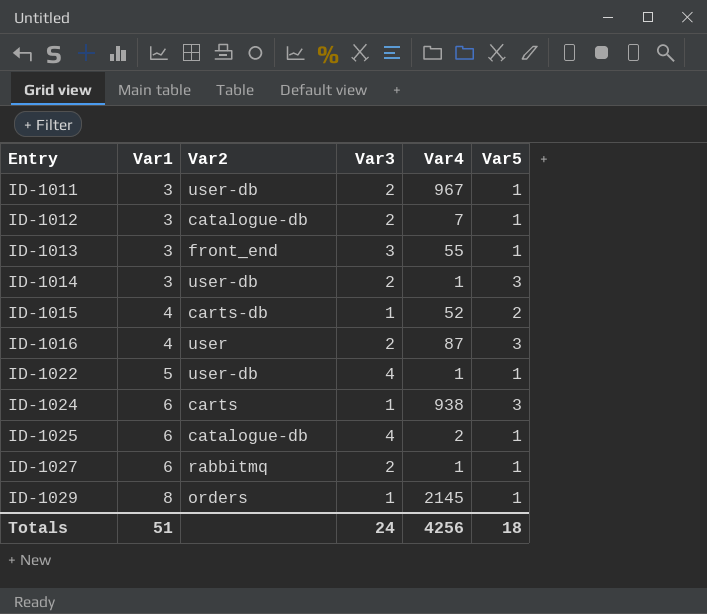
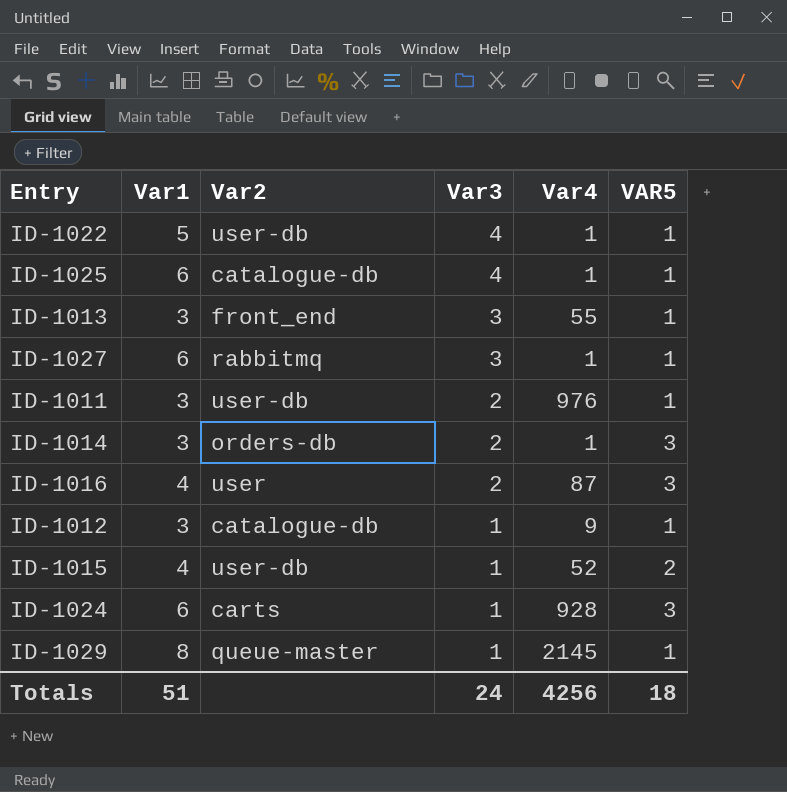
row order: Entry ascending -> Var3 descending
column name: Var5 -> VAR5
ID-1025 | Var4: 2 -> 1
ID-1027 | Var3: 2 -> 3
ID-1011 | Var4: 967 -> 976
ID-1014 | Var2: user-db -> orders-db
ID-1012 | Var3: 2 -> 1
ID-1012 | Var4: 7 -> 9
ID-1015 | Var2: carts-db -> user-db
ID-1024 | Var4: 938 -> 928
ID-1029 | Var2: orders -> queue-master

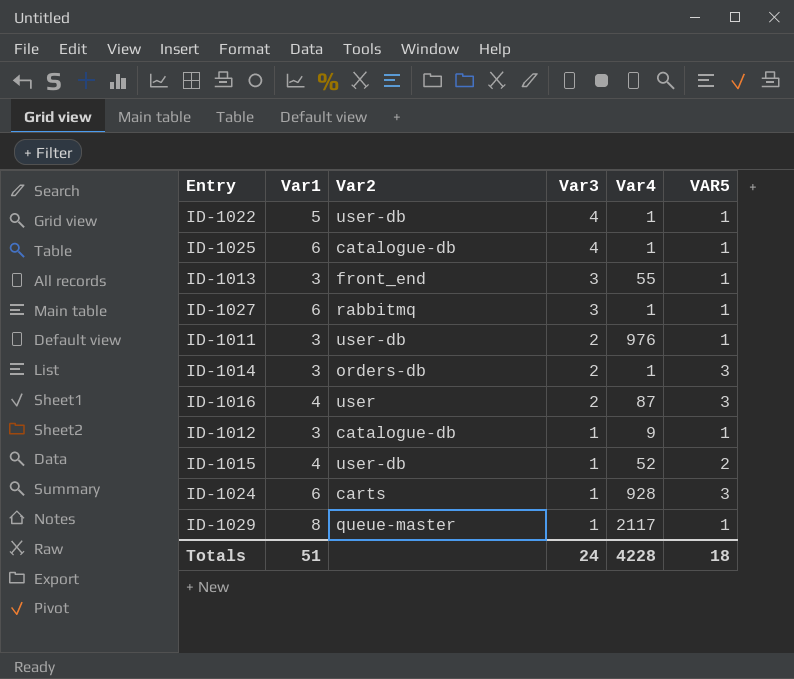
ID-1029 | Var4: 2145 -> 2117
Totals | Var4: 4256 -> 4228

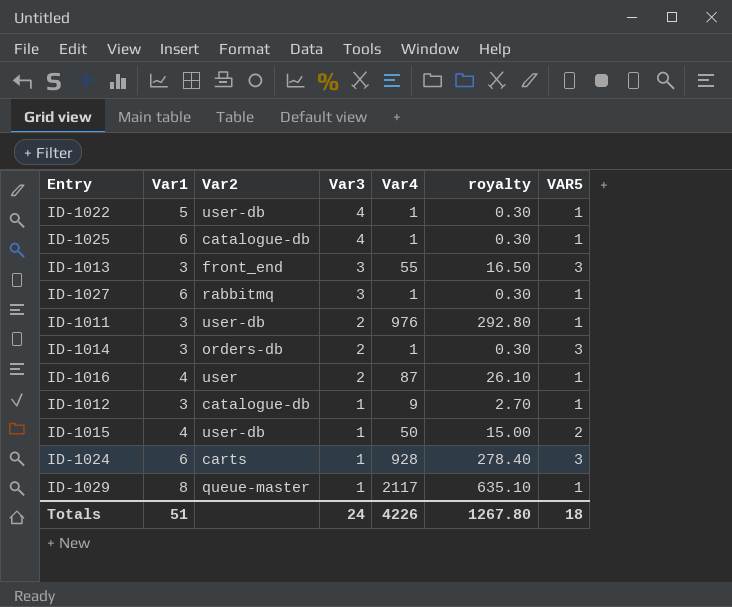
column royalty | formula: none -> [Var4] * 0.3
ID-1013 | VAR5: 1 -> 3
ID-1016 | VAR5: 3 -> 1
ID-1015 | Var4: 52 -> 50
Totals | Var4: 4228 -> 4226

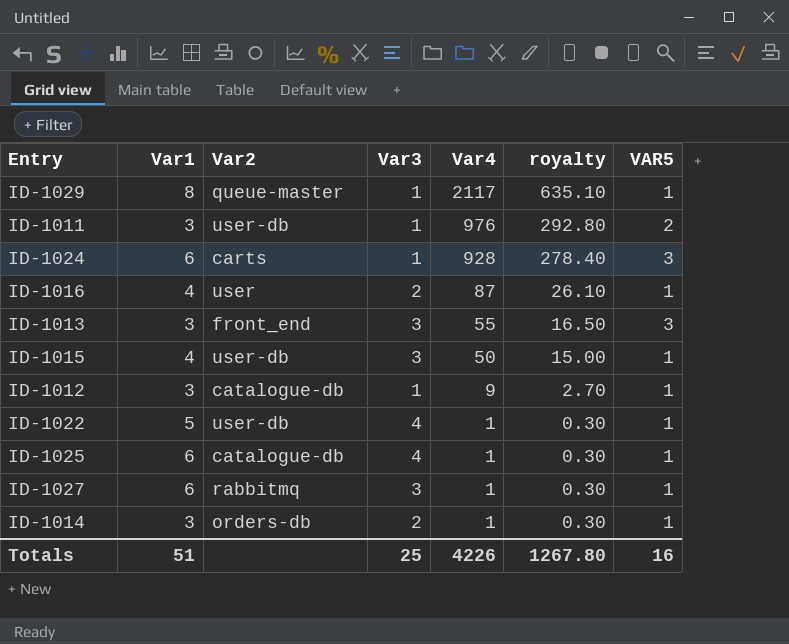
row order: Var3 descending -> Var4 descending
ID-1011 | Var3: 2 -> 1
ID-1011 | VAR5: 1 -> 2
ID-1015 | Var3: 1 -> 3
ID-1015 | VAR5: 2 -> 1
ID-1014 | VAR5: 3 -> 1
Totals | Var3: 24 -> 25
Totals | VAR5: 18 -> 16

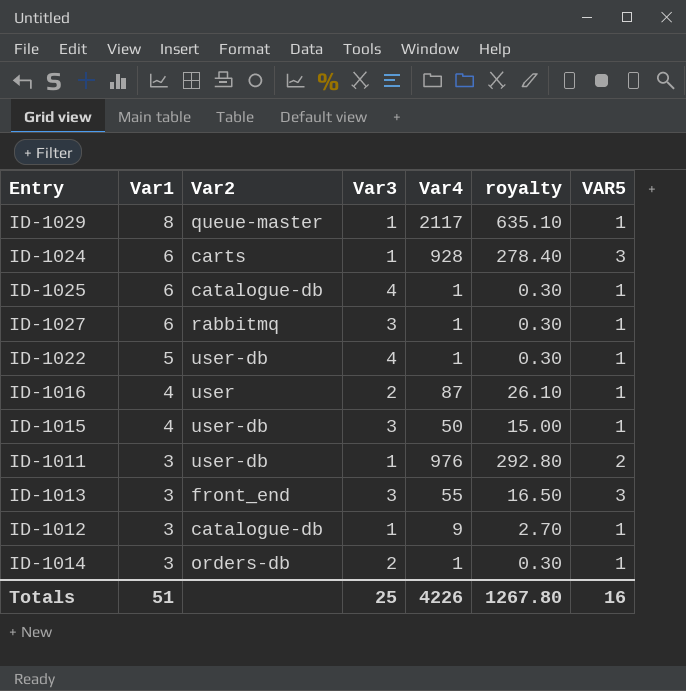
row order: Var4 descending -> Var1 descending

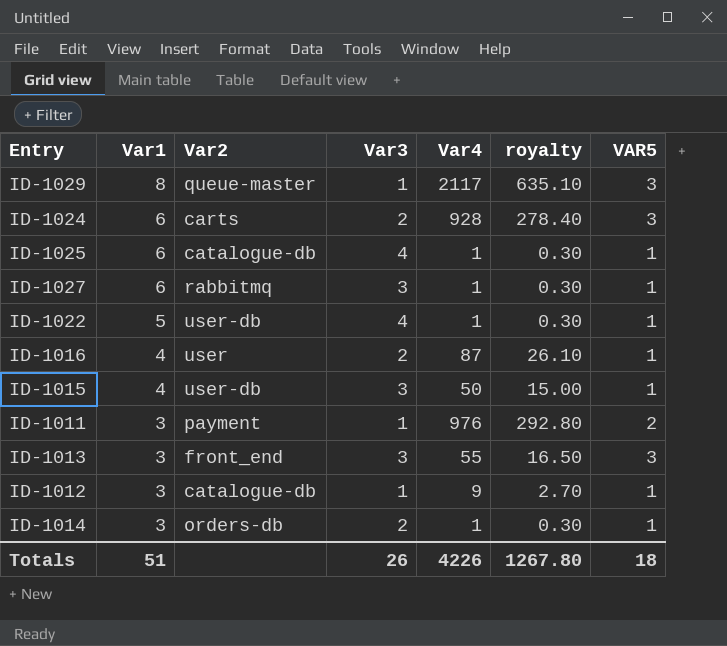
ID-1029 | VAR5: 1 -> 3
ID-1024 | Var3: 1 -> 2
ID-1011 | Var2: user-db -> payment
Totals | Var3: 25 -> 26
Totals | VAR5: 16 -> 18

